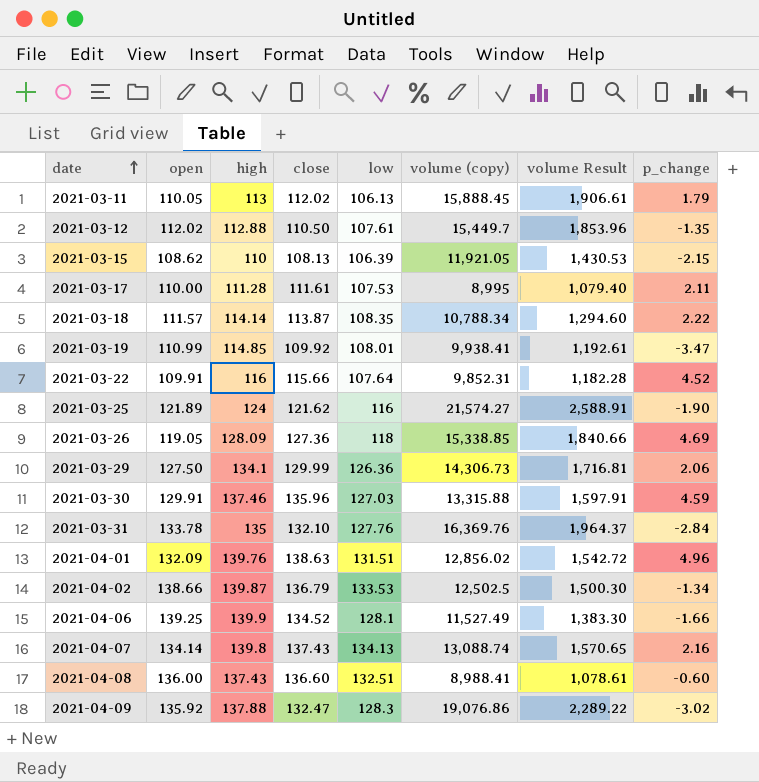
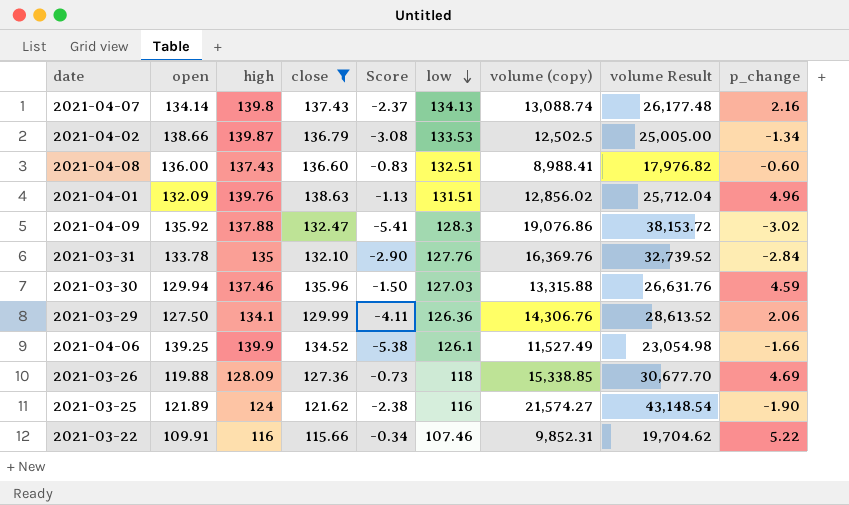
filter: none -> close >= 115.66
row order: date ascending -> low descending
column Score | formula: none -> [close] - [high]
column volume Result | formula: [volume (copy)] * 0.12 -> [volume (copy)] * 2
2021-03-30 | open: 129.91 -> 129.94
2021-03-29 | volume (copy): 14,306.73 -> 14,306.76
2021-04-06 | low: 128.1 -> 126.1
2021-03-26 | open: 119.05 -> 119.88
2021-03-22 | low: 107.64 -> 107.46
2021-03-22 | p_change: 4.52 -> 5.22

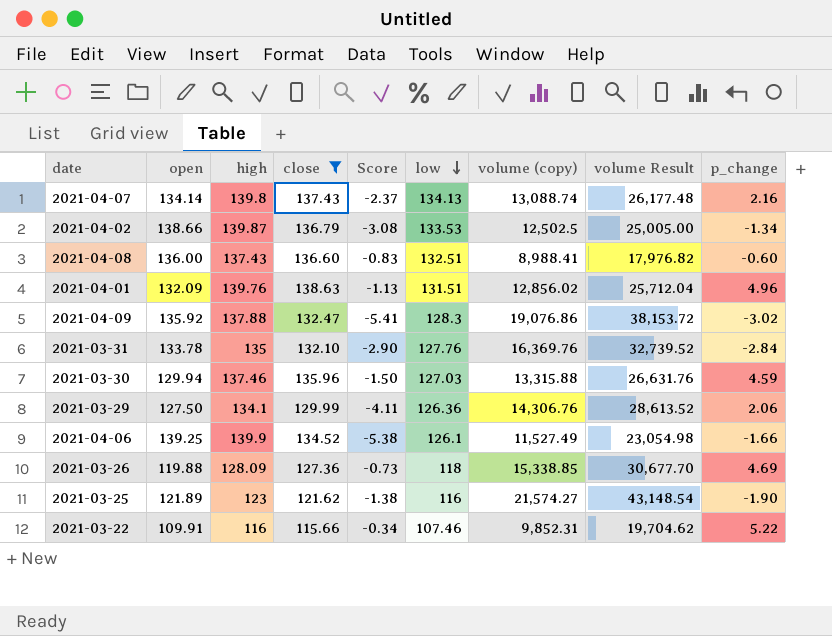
2021-03-25 | high: 124 -> 123
2021-03-25 | Score: -2.38 -> -1.38

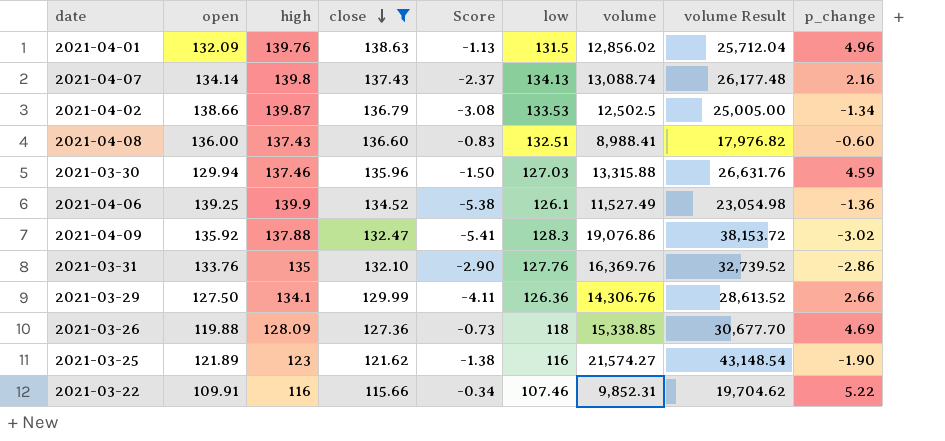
row order: low descending -> close descending
column name: volume (copy) -> volume
2021-04-01 | low: 131.51 -> 131.5
2021-04-06 | p_change: -1.66 -> -1.36
2021-03-31 | open: 133.78 -> 133.76
2021-03-31 | p_change: -2.84 -> -2.86
2021-03-29 | p_change: 2.06 -> 2.66

